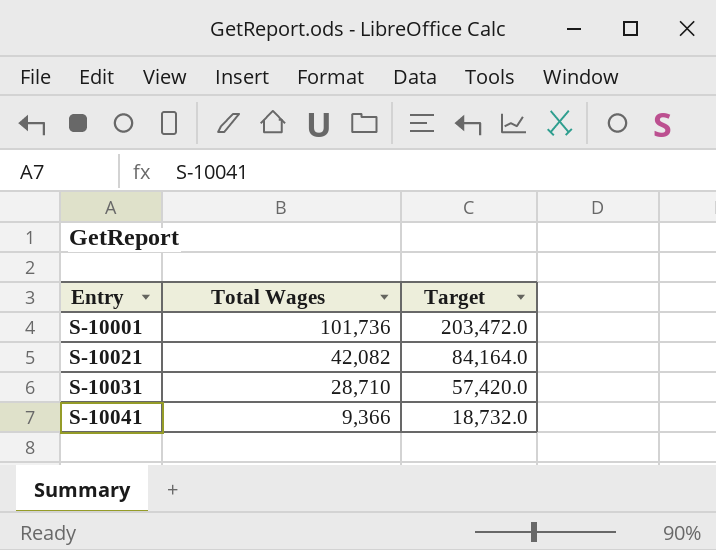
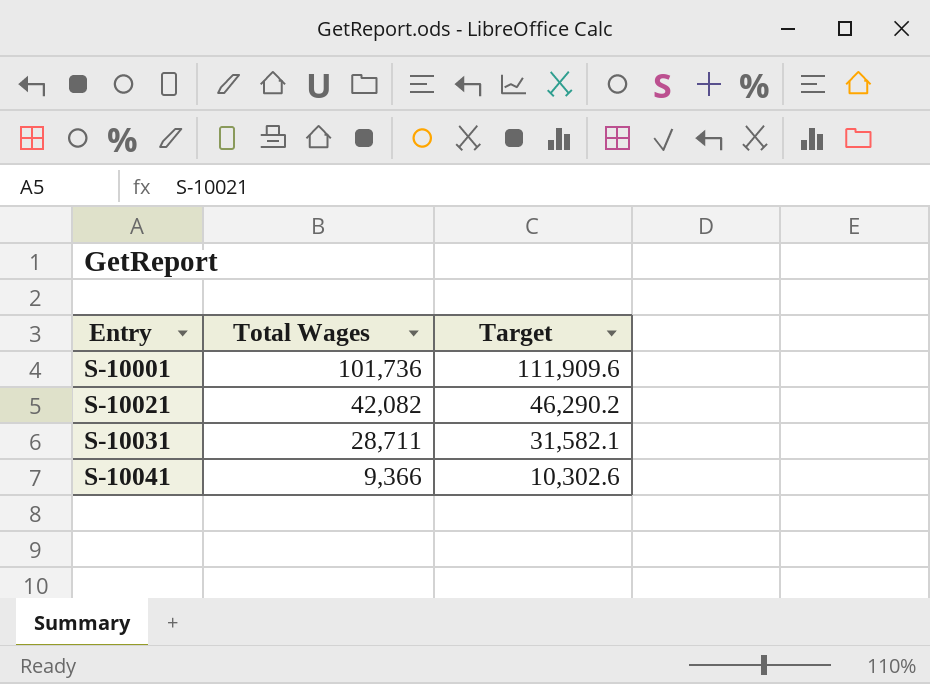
column Target | formula: [Total Wages] * 2 -> [Total Wages] * 1.1
S-10031 | Total Wages: 28,710 -> 28,711

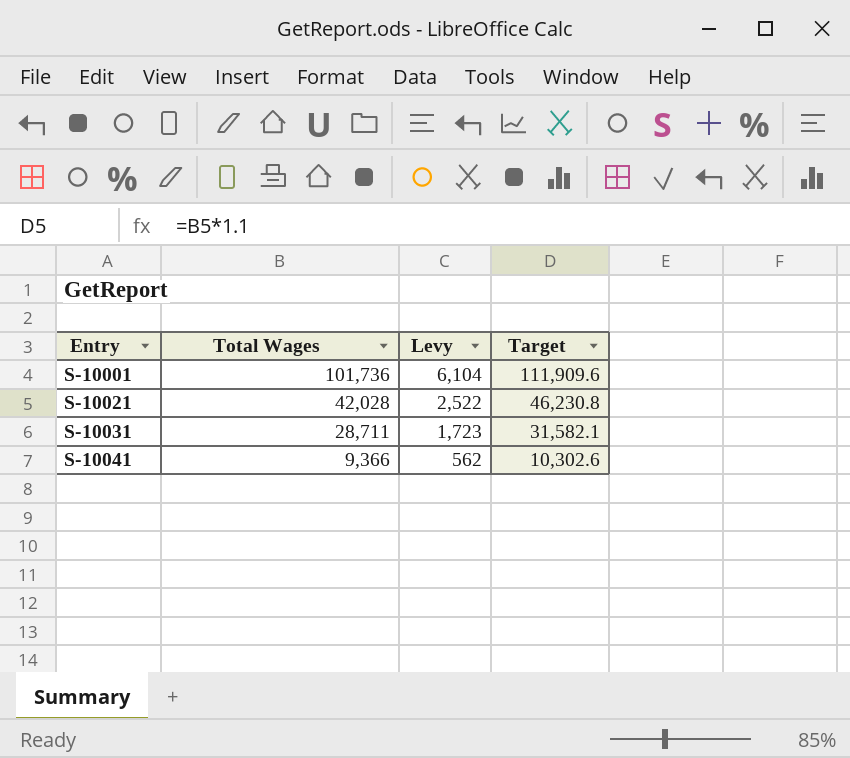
column Levy | formula: none -> [Total Wages] * 0.06
S-10021 | Total Wages: 42,082 -> 42,028
S-10021 | Target: 46,290.2 -> 46,230.8

